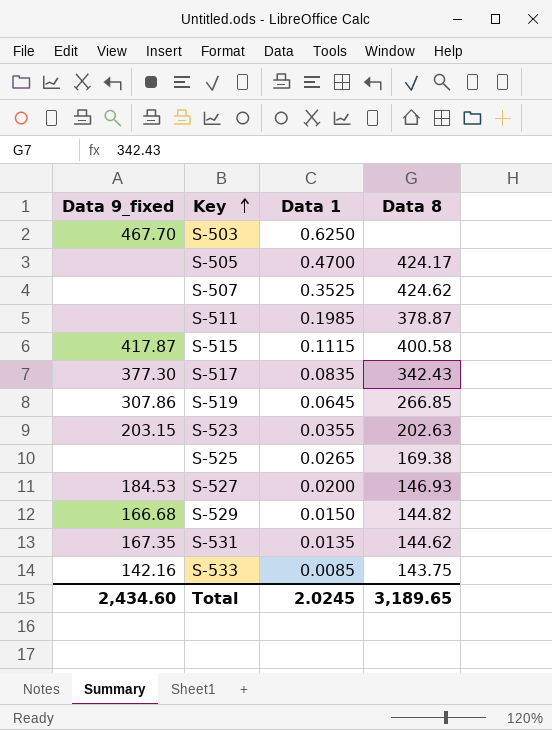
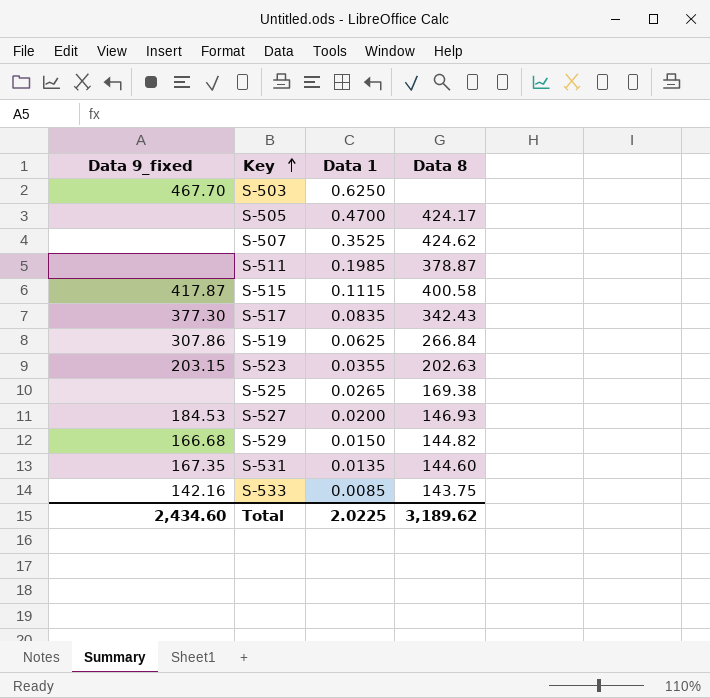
S-519 | Data 1: 0.0645 -> 0.0625
S-519 | Data 8: 266.85 -> 266.84
S-531 | Data 8: 144.62 -> 144.60
Total | Data 1: 2.0245 -> 2.0225
Total | Data 8: 3,189.65 -> 3,189.62

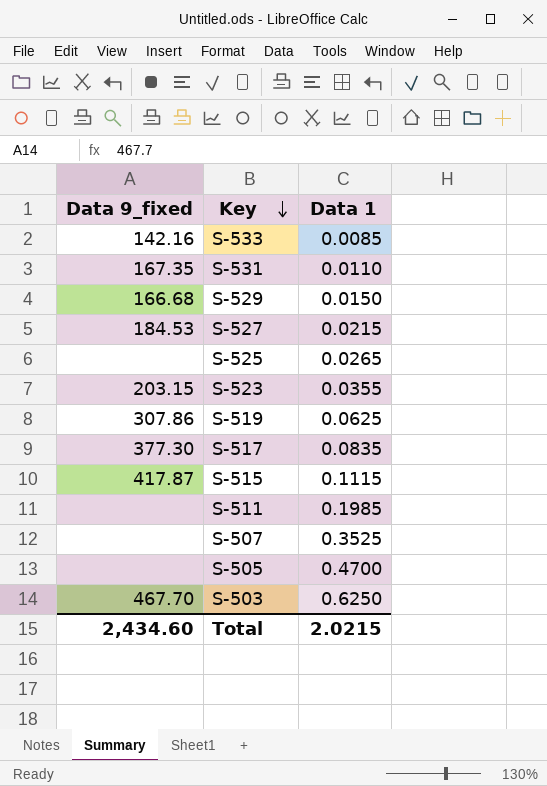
row order: Key ascending -> Key descending
column Data 8 | position: 4 -> none
S-531 | Data 1: 0.0135 -> 0.0110
S-527 | Data 1: 0.0200 -> 0.0215
Total | Data 1: 2.0225 -> 2.0215

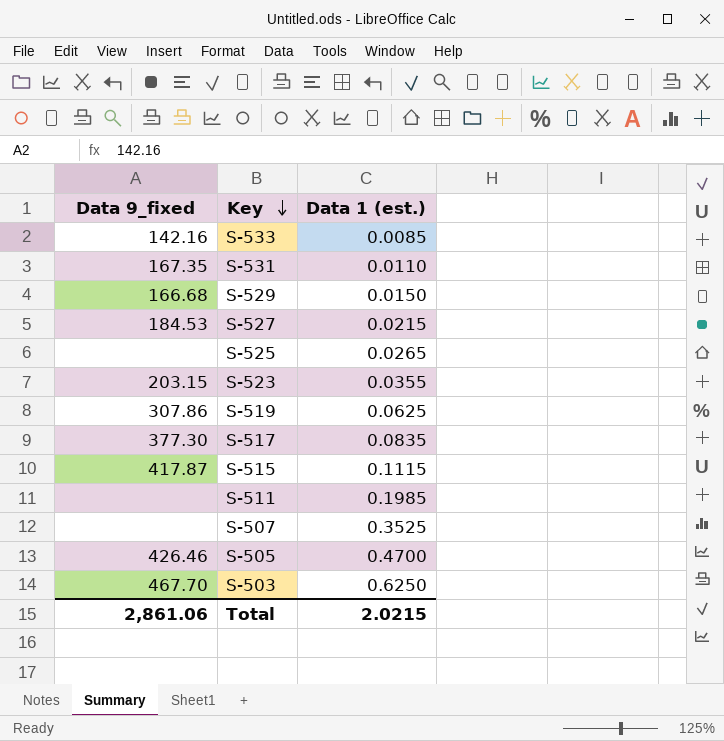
column name: Data 1 -> Data 1 (est.)
S-505 | Data 9_fixed: none -> 426.46
Total | Data 9_fixed: 2,434.60 -> 2,861.06

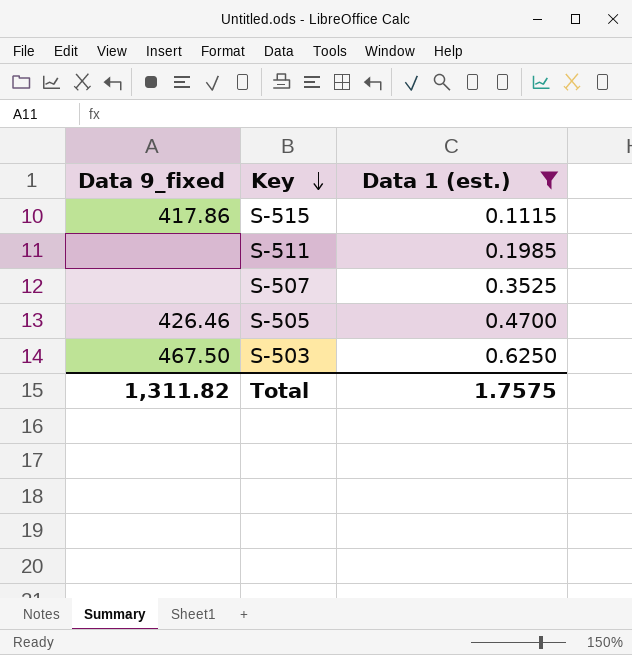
filter: none -> Data 1 (est.) >= 0.1115
S-515 | Data 9_fixed: 417.87 -> 417.86
S-503 | Data 9_fixed: 467.70 -> 467.50
Total | Data 9_fixed: 2,861.06 -> 1,311.82
Total | Data 1 (est.): 2.0215 -> 1.7575

